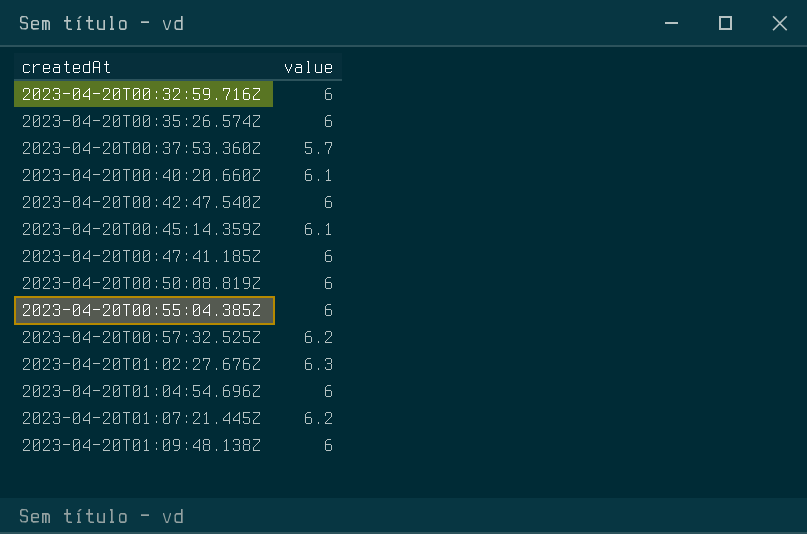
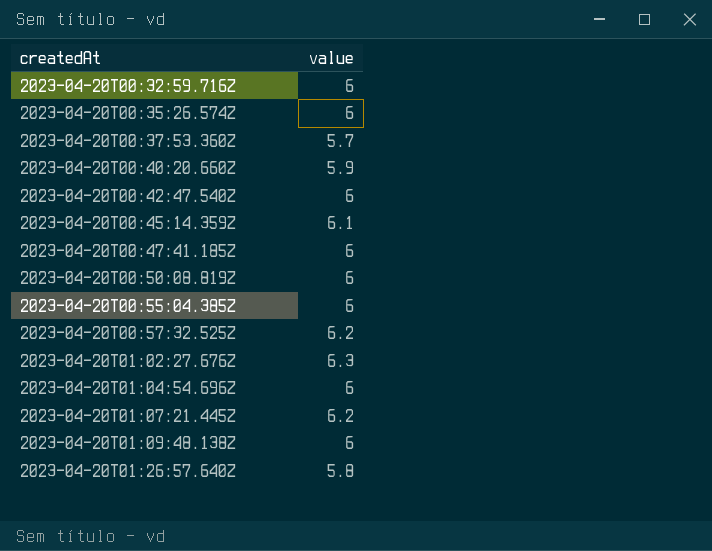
2023-04-20T00:40:20.660Z | value: 6.1 -> 5.9
row 2023-04-20T01:26:57.640Z: none -> 5.8

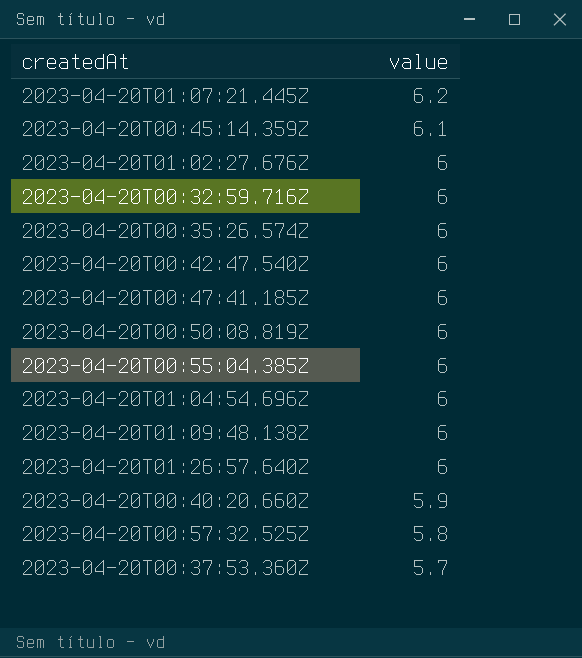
row order: createdAt ascending -> value descending
2023-04-20T01:02:27.676Z | value: 6.3 -> 6
2023-04-20T01:26:57.640Z | value: 5.8 -> 6
2023-04-20T00:57:32.525Z | value: 6.2 -> 5.8

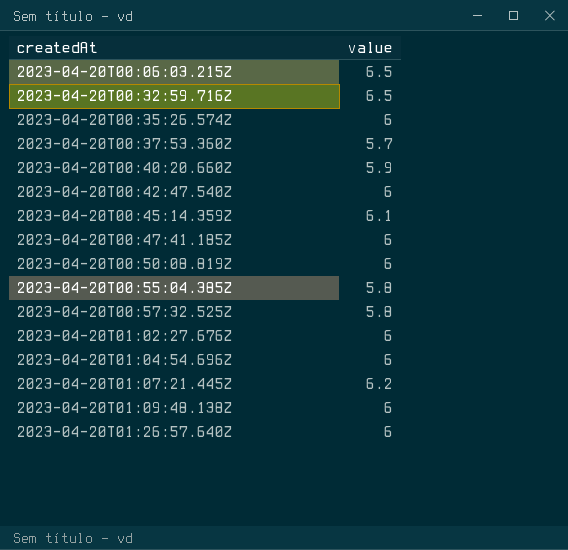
row order: value descending -> createdAt ascending
row 2023-04-20T00:06:03.215Z: none -> 6.5
2023-04-20T00:32:59.716Z | value: 6 -> 6.5
2023-04-20T00:55:04.385Z | value: 6 -> 5.8

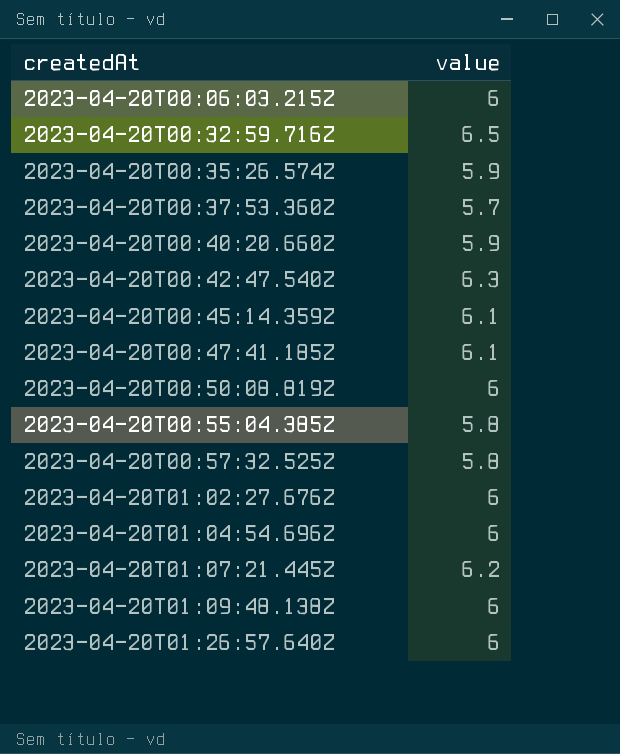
2023-04-20T00:06:03.215Z | value: 6.5 -> 6
2023-04-20T00:35:26.574Z | value: 6 -> 5.9
2023-04-20T00:42:47.540Z | value: 6 -> 6.3
2023-04-20T00:47:41.185Z | value: 6 -> 6.1

